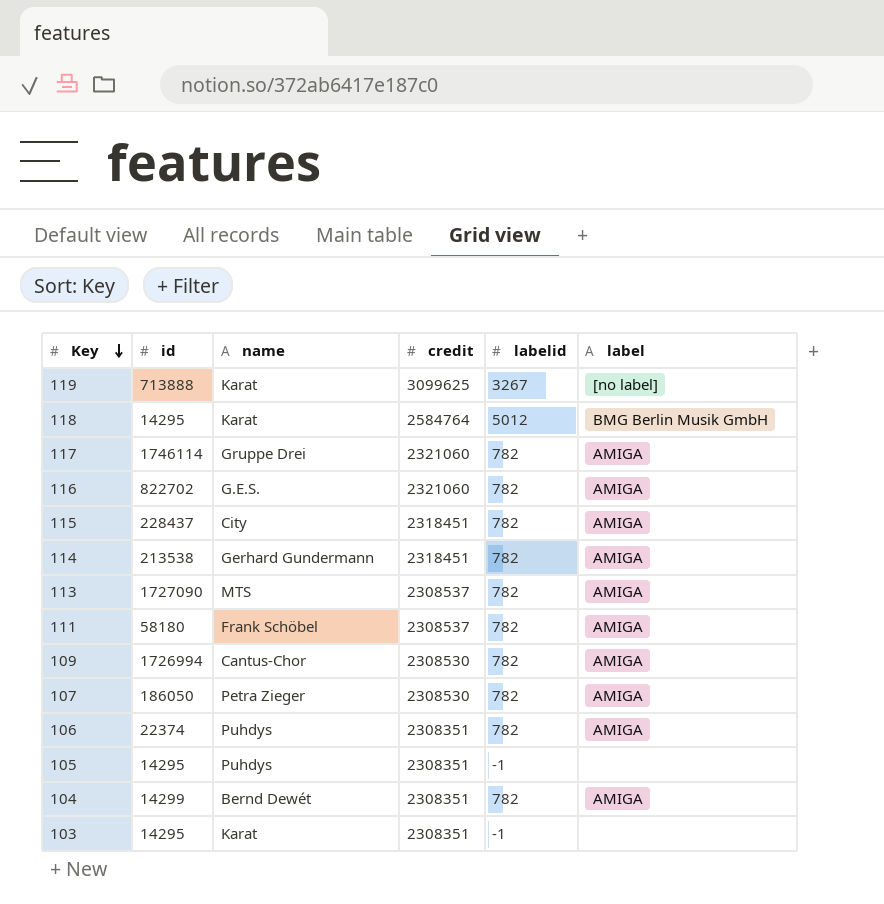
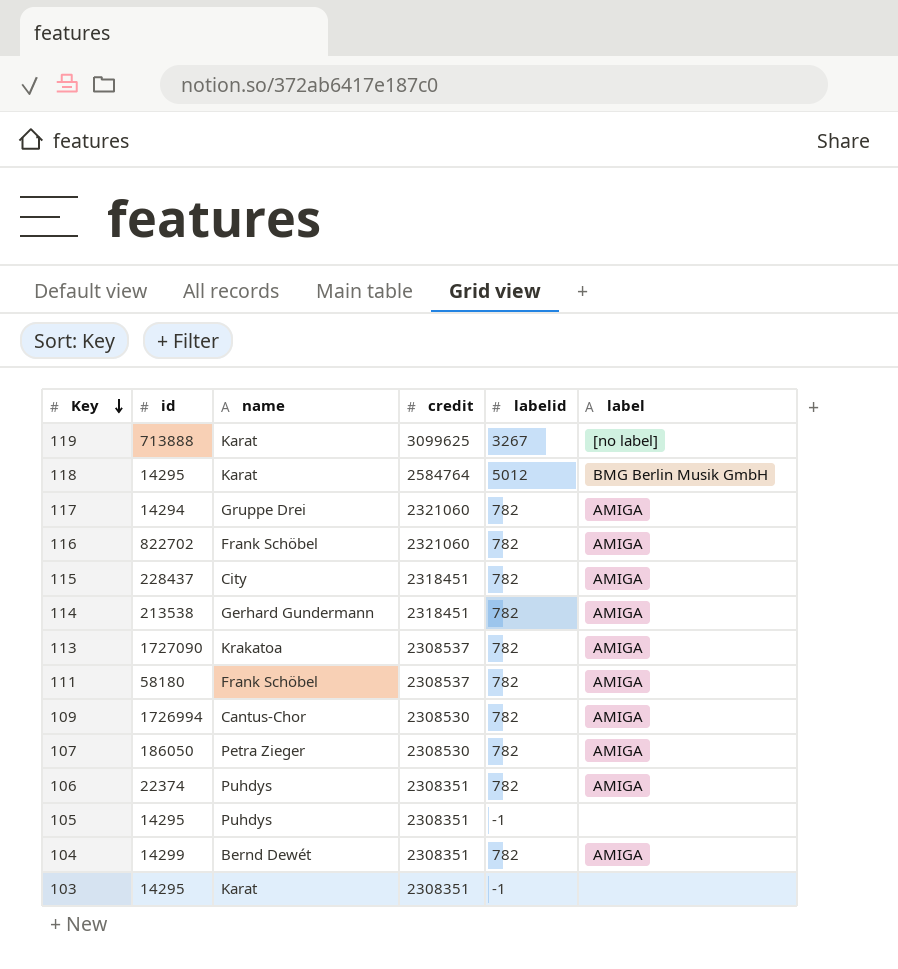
117 | id: 1746114 -> 14294
116 | name: G.E.S. -> Frank Schöbel
113 | name: MTS -> Krakatoa

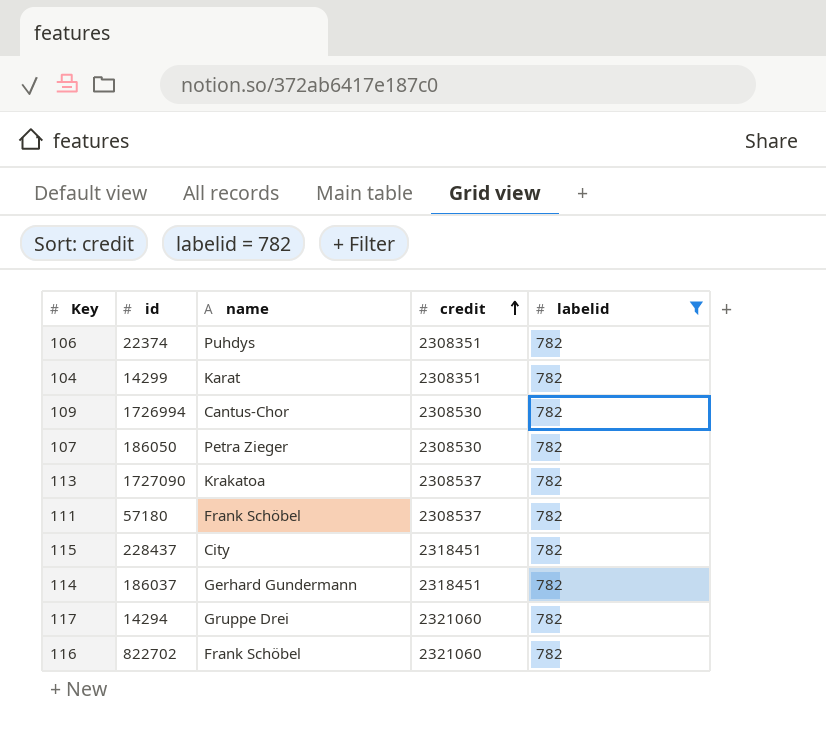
filter: none -> labelid = 782
row order: Key descending -> credit ascending
column label | position: 6 -> none
104 | name: Bernd Dewét -> Karat
111 | id: 58180 -> 57180
114 | id: 213538 -> 186037

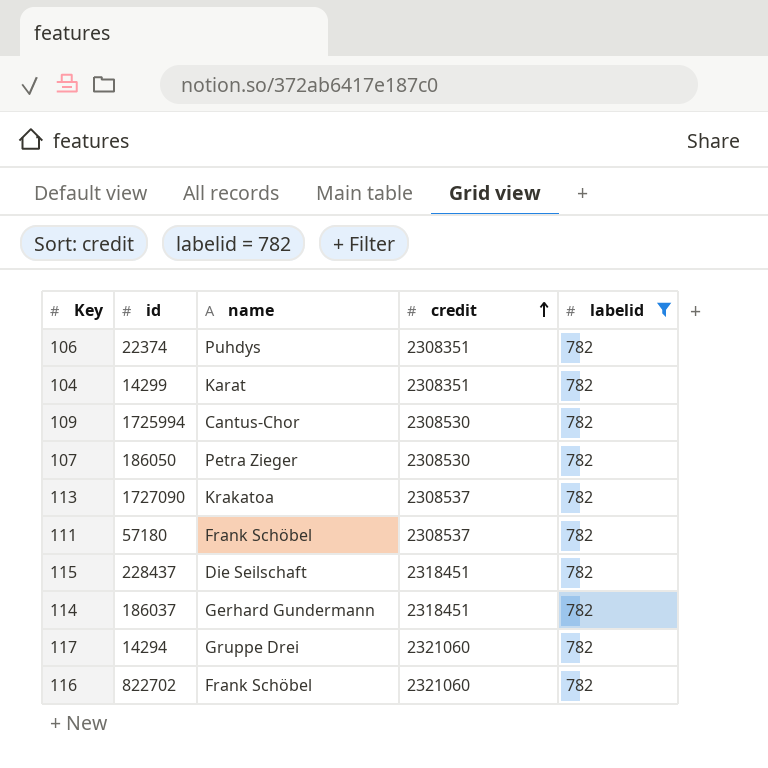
109 | id: 1726994 -> 1725994
115 | name: City -> Die Seilschaft

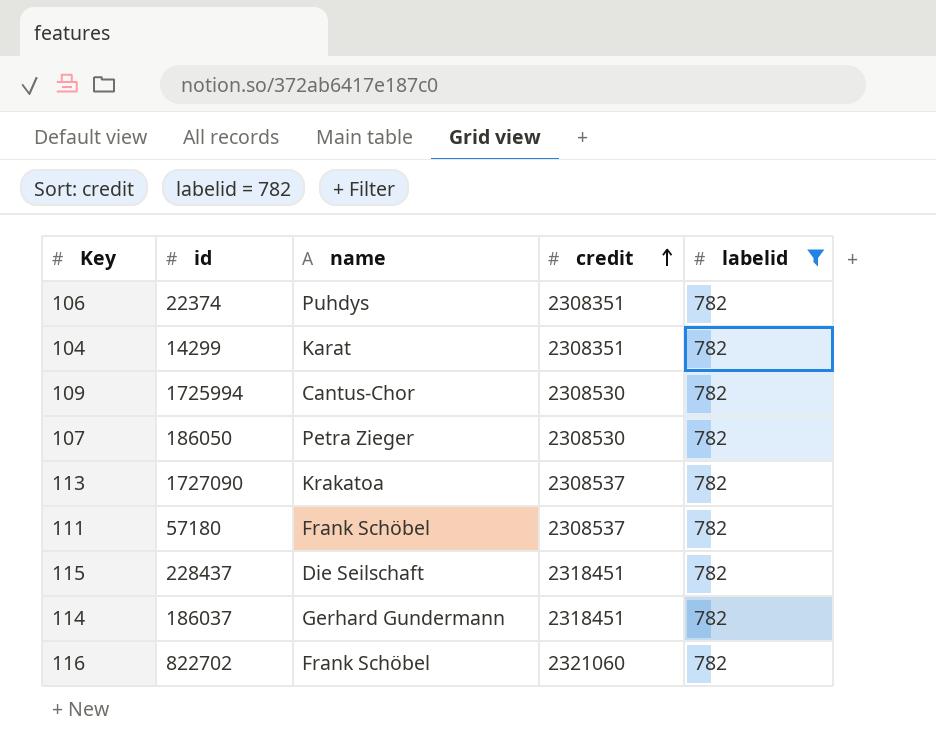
row 117: 14294 | Gruppe Drei | 2321060 | 782 -> none

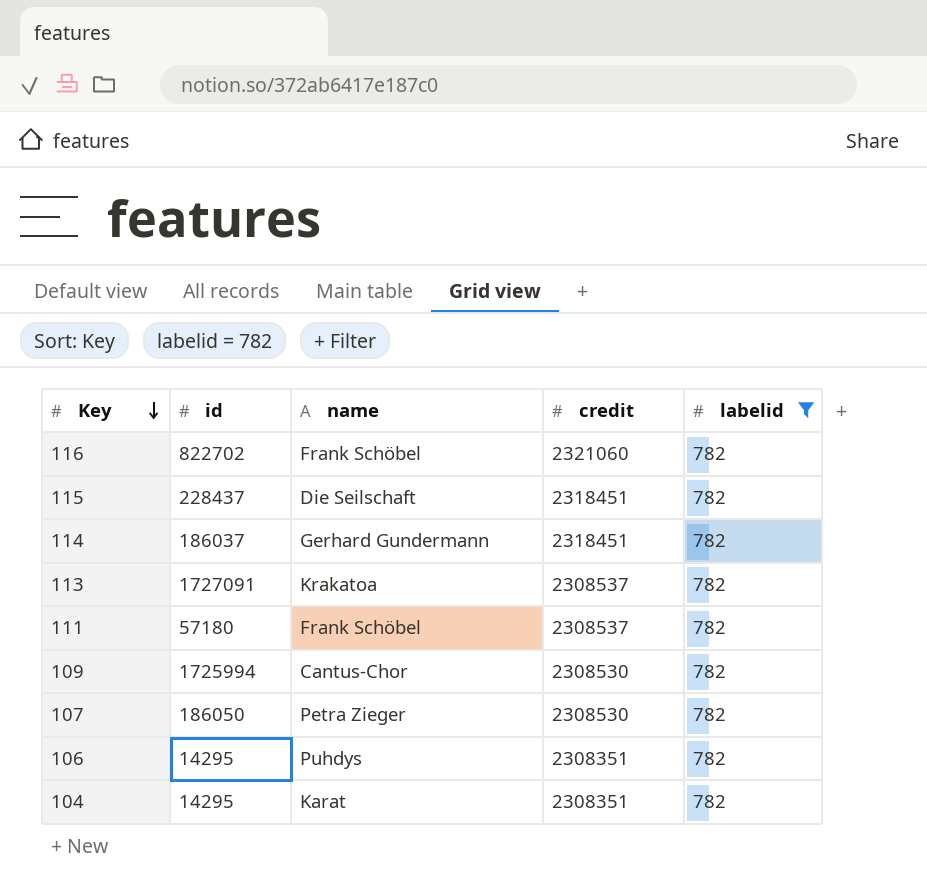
row order: credit ascending -> Key descending
113 | id: 1727090 -> 1727091
106 | id: 22374 -> 14295
104 | id: 14299 -> 14295

